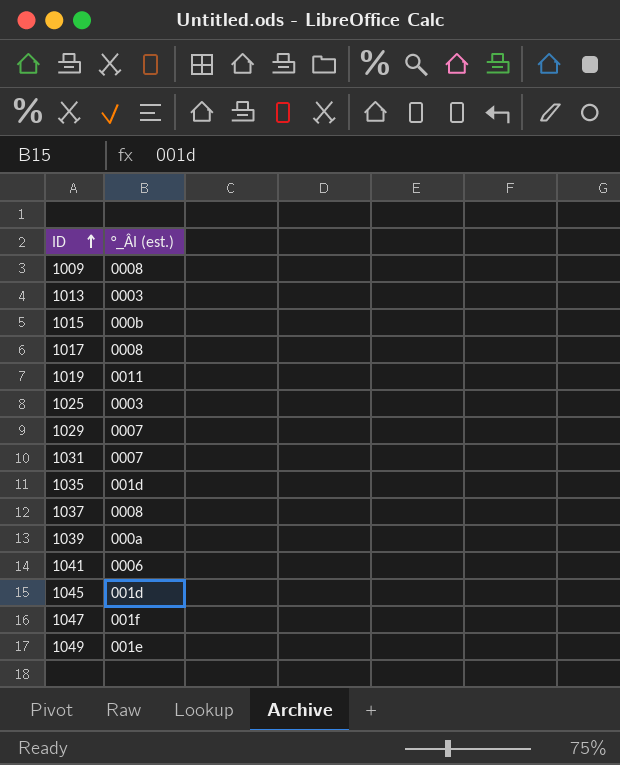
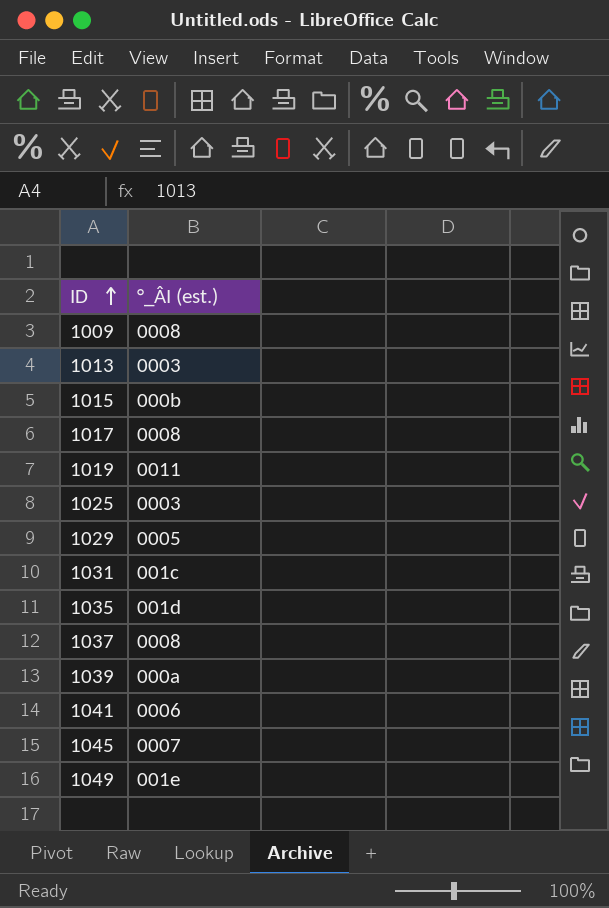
row 1047: 001f -> none
1029 | °_ÂI (est.): 0007 -> 0005
1031 | °_ÂI (est.): 0007 -> 001c
1045 | °_ÂI (est.): 001d -> 0007

